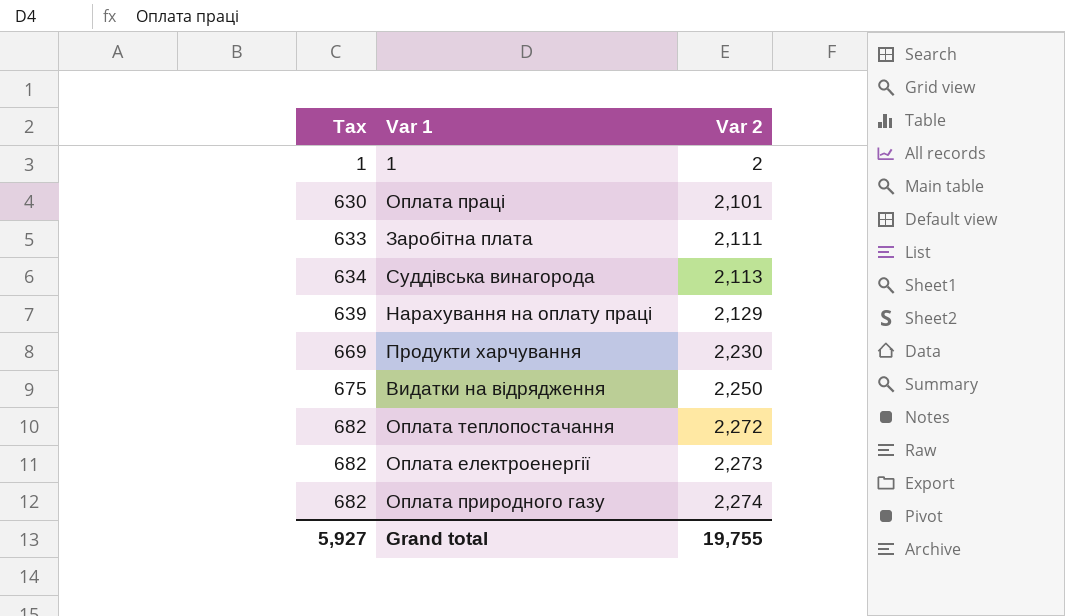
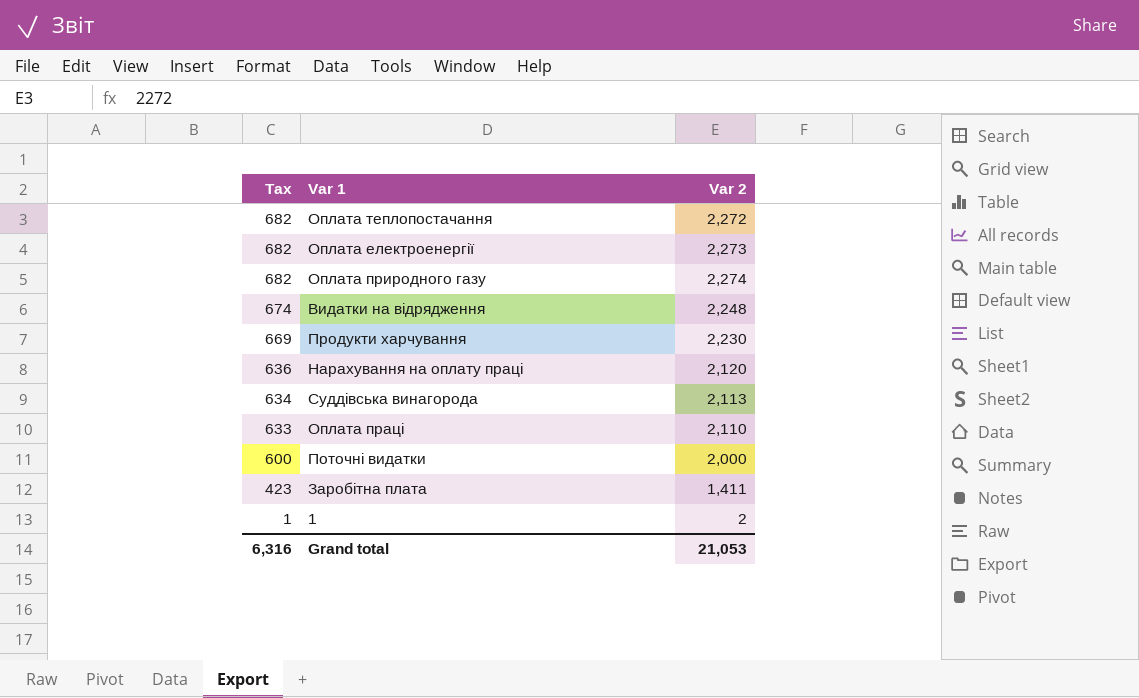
row order: Tax ascending -> Tax descending
Видатки на відрядження | Tax: 675 -> 674
Видатки на відрядження | Var 2: 2,250 -> 2,248
Нарахування на оплату праці | Tax: 639 -> 636
Нарахування на оплату праці | Var 2: 2,129 -> 2,120
Оплата праці | Tax: 630 -> 633
Оплата праці | Var 2: 2,101 -> 2,110
row Поточні видатки: none -> 600 | 2,000
Заробітна плата | Tax: 633 -> 423
Заробітна плата | Var 2: 2,111 -> 1,411
Grand total | Tax: 5,927 -> 6,316
Grand total | Var 2: 19,755 -> 21,053

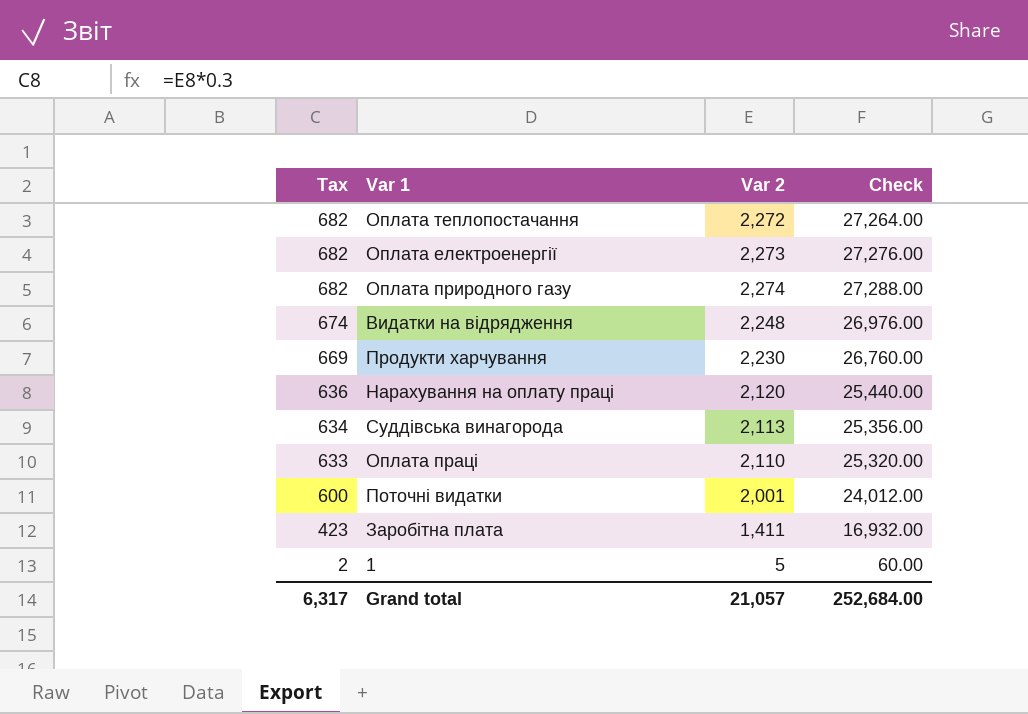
column Check | formula: none -> [Var 2] * 12
Поточні видатки | Var 2: 2,000 -> 2,001
1 | Tax: 1 -> 2
1 | Var 2: 2 -> 5
Grand total | Tax: 6,316 -> 6,317
Grand total | Var 2: 21,053 -> 21,057

